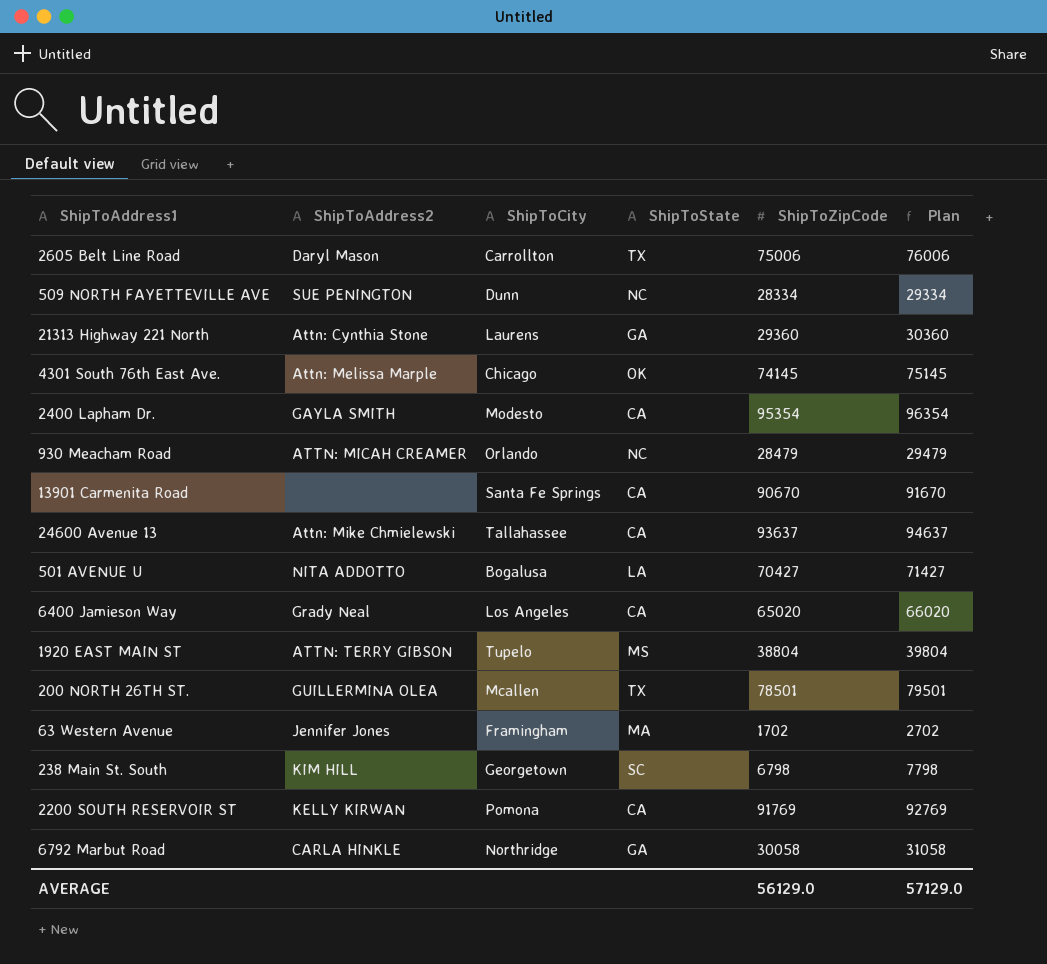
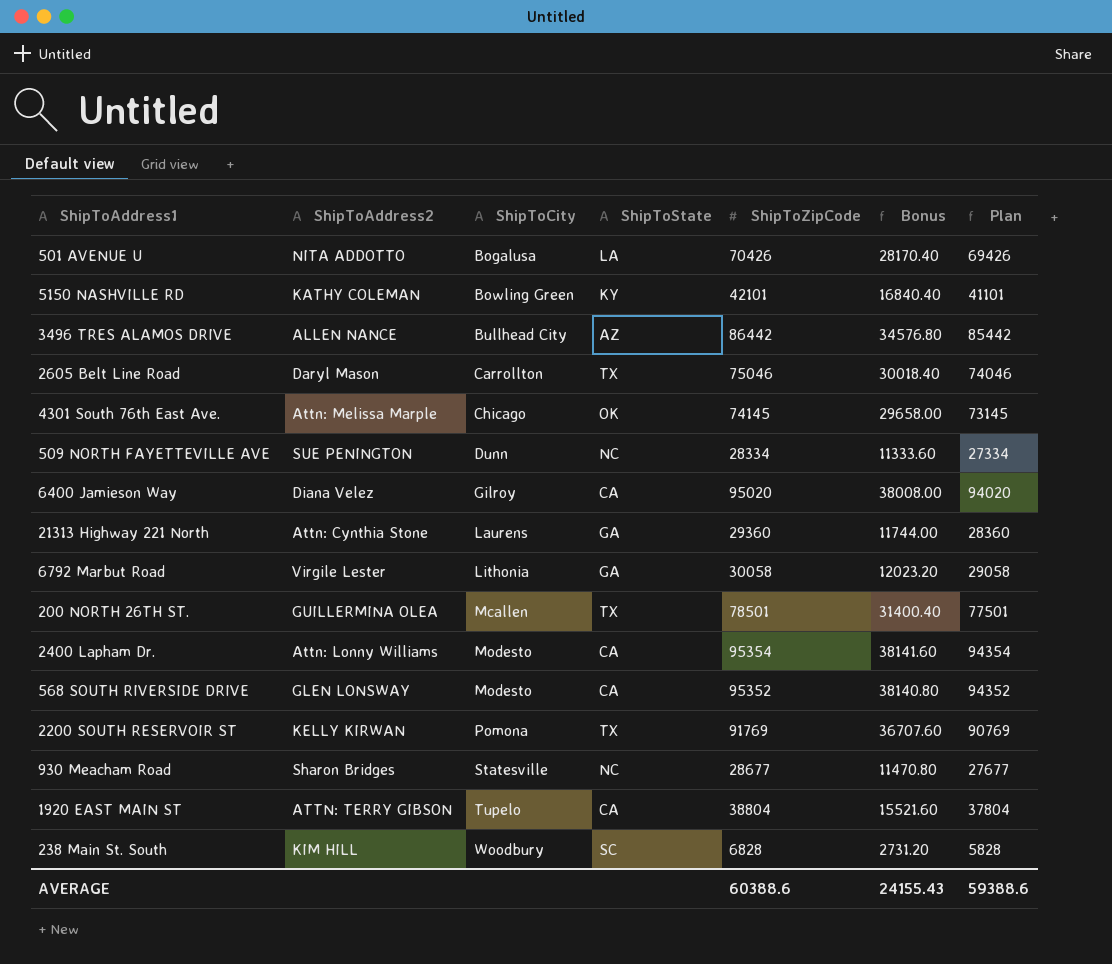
row order: none -> ShipToCity ascending
column Bonus | formula: none -> [ShipToZipCode] * 0.4
column Plan | formula: [ShipToZipCode] + 1000 -> [ShipToZipCode] - 1000
row 13901 Carmenita Road: none | Santa Fe Springs | CA | 90670 | 91670 -> none
row 24600 Avenue 13: Attn: Mike Chmielewski | Tallahassee | CA | 93637 | 94637 -> none
row 63 Western Avenue: Jennifer Jones | Framingham | MA | 1702 | 2702 -> none
501 AVENUE U | ShipToZipCode: 70427 -> 70426
row 5150 NASHVILLE RD: none -> KATHY COLEMAN | Bowling Green | KY | 42101 | 16840.40 | 41101
row 3496 TRES ALAMOS DRIVE: none -> ALLEN NANCE | Bullhead City | AZ | 86442 | 34576.80 | 85442
2605 Belt Line Road | ShipToZipCode: 75006 -> 75046
6400 Jamieson Way | ShipToAddress2: Grady Neal -> Diana Velez
6400 Jamieson Way | ShipToCity: Los Angeles -> Gilroy
6400 Jamieson Way | ShipToZipCode: 65020 -> 95020
6792 Marbut Road | ShipToAddress2: CARLA HINKLE -> Virgile Lester
6792 Marbut Road | ShipToCity: Northridge -> Lithonia
2400 Lapham Dr. | ShipToAddress2: GAYLA SMITH -> Attn: Lonny Williams
row 568 SOUTH RIVERSIDE DRIVE: none -> GLEN LONSWAY | Modesto | CA | 95352 | 38140.80 | 94352
2200 SOUTH RESERVOIR ST | ShipToState: CA -> TX
930 Meacham Road | ShipToAddress2: ATTN: MICAH CREAMER -> Sharon Bridges
930 Meacham Road | ShipToCity: Orlando -> Statesville
930 Meacham Road | ShipToZipCode: 28479 -> 28677
1920 EAST MAIN ST | ShipToState: MS -> CA
238 Main St. South | ShipToCity: Georgetown -> Woodbury
238 Main St. South | ShipToZipCode: 6798 -> 6828
AVERAGE | ShipToZipCode: 56129.0 -> 60388.6
AVERAGE | Plan: 57129.0 -> 59388.6

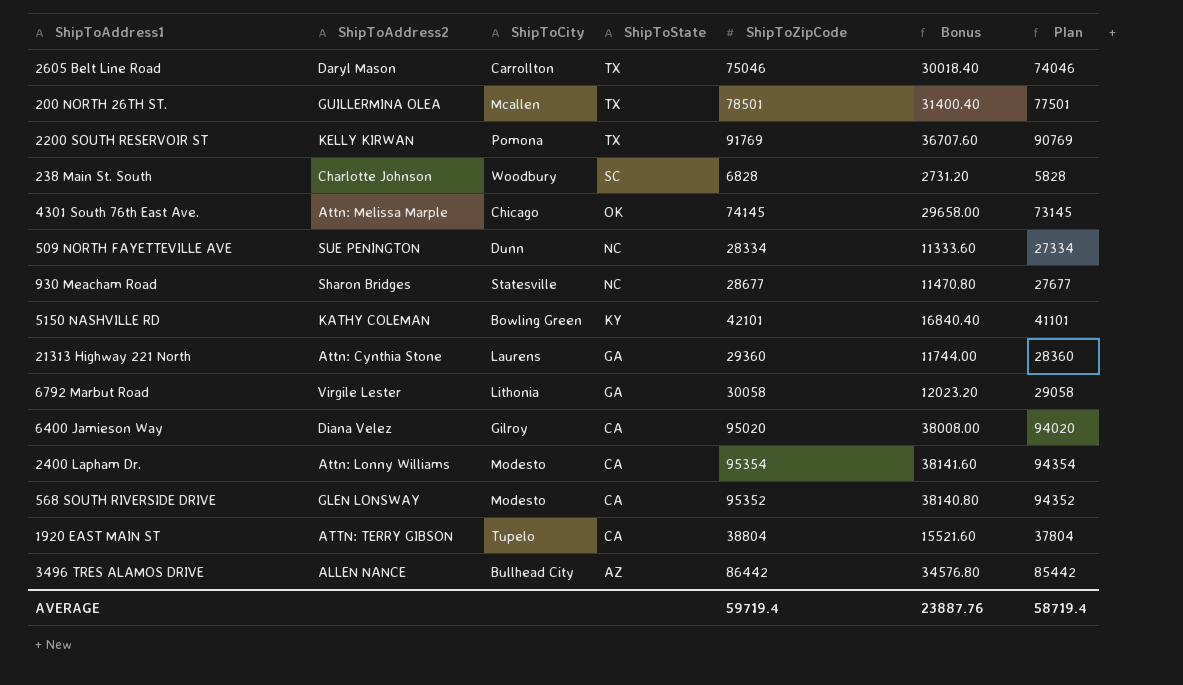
row order: ShipToCity ascending -> ShipToState descending
row 501 AVENUE U: NITA ADDOTTO | Bogalusa | LA | 70426 | 28170.40 | 69426 -> none
238 Main St. South | ShipToAddress2: KIM HILL -> Charlotte Johnson
AVERAGE | ShipToZipCode: 60388.6 -> 59719.4
AVERAGE | Bonus: 24155.43 -> 23887.76
AVERAGE | Plan: 59388.6 -> 58719.4

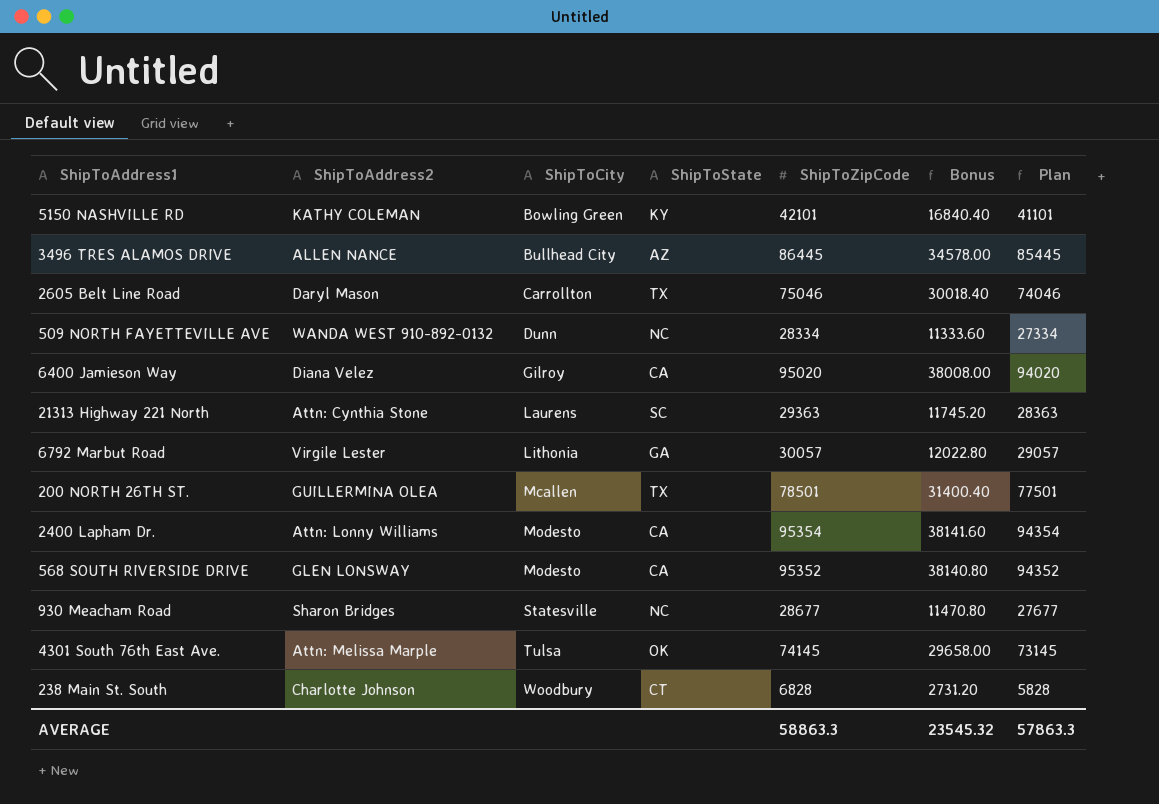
row order: ShipToState descending -> ShipToCity ascending
row 2200 SOUTH RESERVOIR ST: KELLY KIRWAN | Pomona | TX | 91769 | 36707.60 | 90769 -> none
row 1920 EAST MAIN ST: ATTN: TERRY GIBSON | Tupelo | CA | 38804 | 15521.60 | 37804 -> none
3496 TRES ALAMOS DRIVE | ShipToZipCode: 86442 -> 86445
3496 TRES ALAMOS DRIVE | Bonus: 34576.80 -> 34578.00
3496 TRES ALAMOS DRIVE | Plan: 85442 -> 85445
509 NORTH FAYETTEVILLE AVE | ShipToAddress2: SUE PENINGTON -> WANDA WEST 910-892-0132
21313 Highway 221 North | ShipToState: GA -> SC
21313 Highway 221 North | ShipToZipCode: 29360 -> 29363
21313 Highway 221 North | Bonus: 11744.00 -> 11745.20
21313 Highway 221 North | Plan: 28360 -> 28363
6792 Marbut Road | ShipToZipCode: 30058 -> 30057
6792 Marbut Road | Bonus: 12023.20 -> 12022.80
6792 Marbut Road | Plan: 29058 -> 29057
4301 South 76th East Ave. | ShipToCity: Chicago -> Tulsa
238 Main St. South | ShipToState: SC -> CT
AVERAGE | ShipToZipCode: 59719.4 -> 58863.3
AVERAGE | Bonus: 23887.76 -> 23545.32
AVERAGE | Plan: 58719.4 -> 57863.3

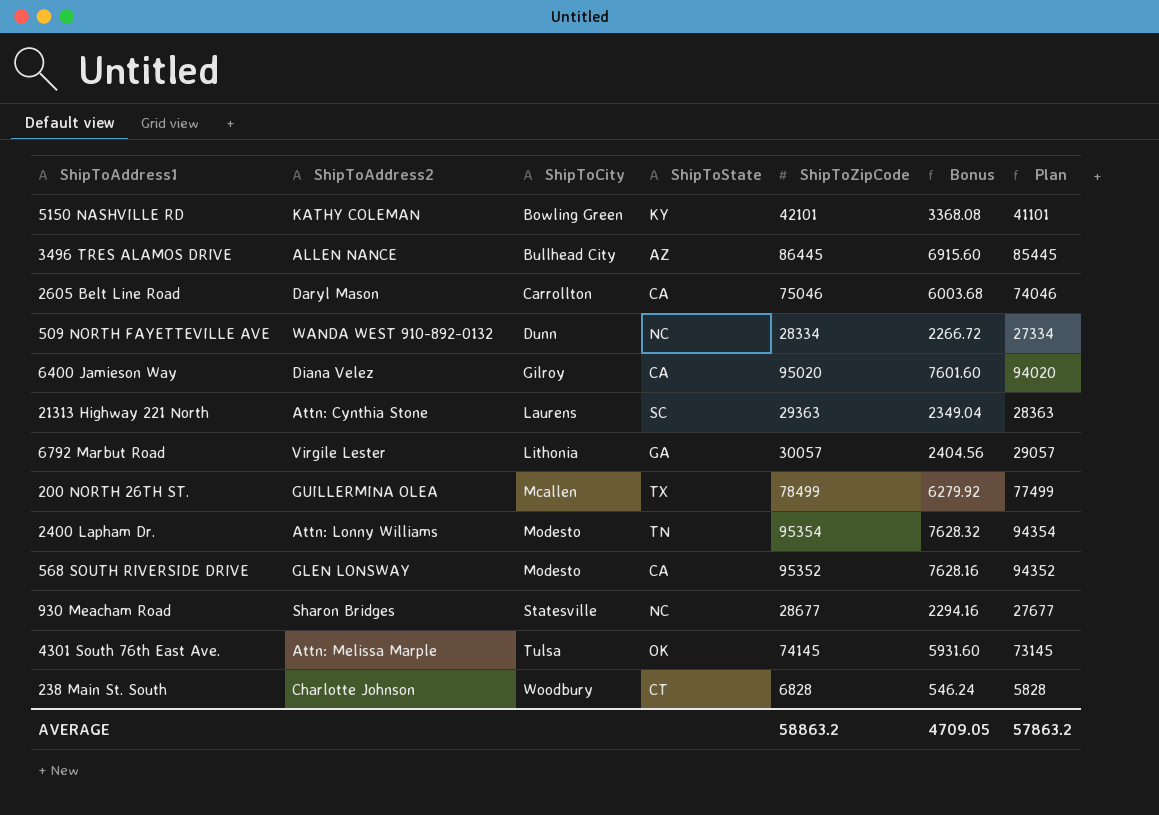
column Bonus | formula: [ShipToZipCode] * 0.4 -> [ShipToZipCode] * 0.08
2605 Belt Line Road | ShipToState: TX -> CA
200 NORTH 26TH ST. | ShipToZipCode: 78501 -> 78499
200 NORTH 26TH ST. | Plan: 77501 -> 77499
2400 Lapham Dr. | ShipToState: CA -> TN
AVERAGE | ShipToZipCode: 58863.3 -> 58863.2
AVERAGE | Bonus: 23545.32 -> 4709.05
AVERAGE | Plan: 57863.3 -> 57863.2

